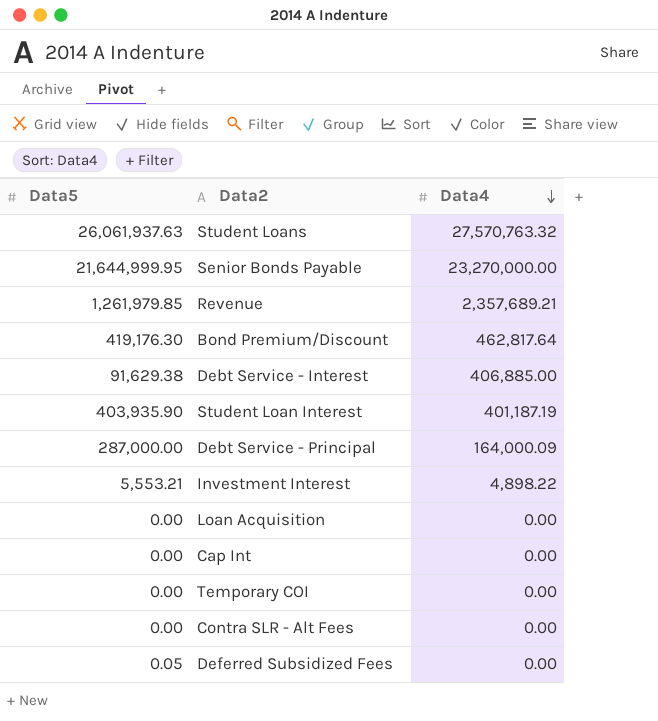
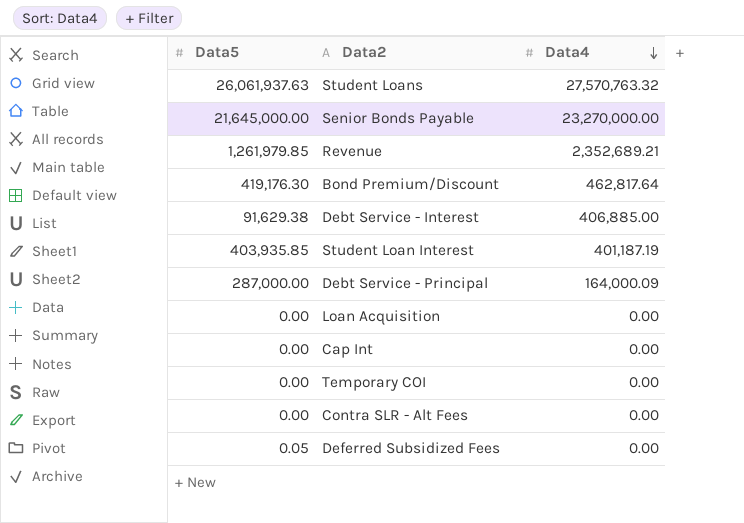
row Investment Interest: 5,553.21 | 4,898.22 -> none
Senior Bonds Payable | Data5: 21,644,999.95 -> 21,645,000.00
Revenue | Data4: 2,357,689.21 -> 2,352,689.21
Student Loan Interest | Data5: 403,935.90 -> 403,935.85

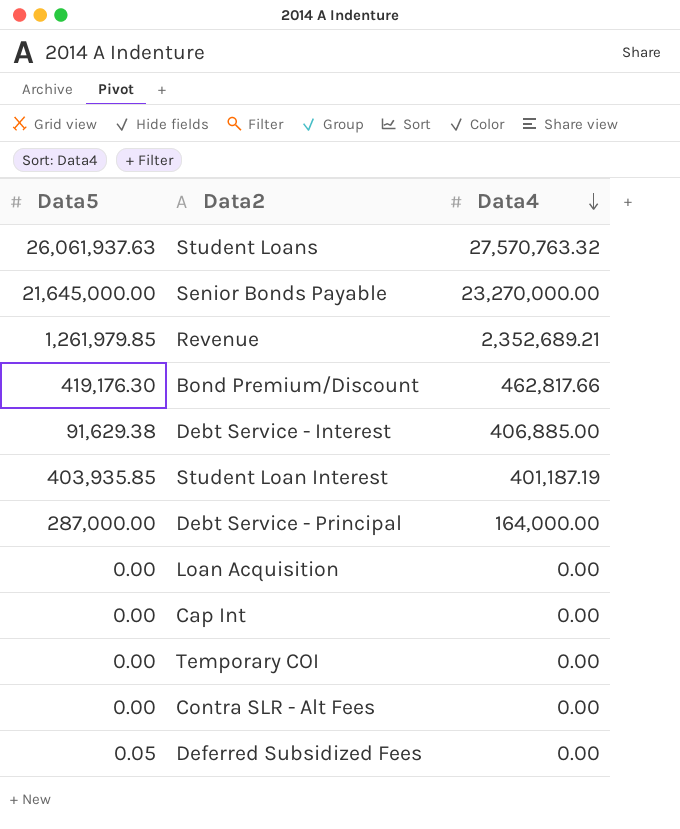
Bond Premium/Discount | Data4: 462,817.64 -> 462,817.66
Debt Service - Principal | Data4: 164,000.09 -> 164,000.00

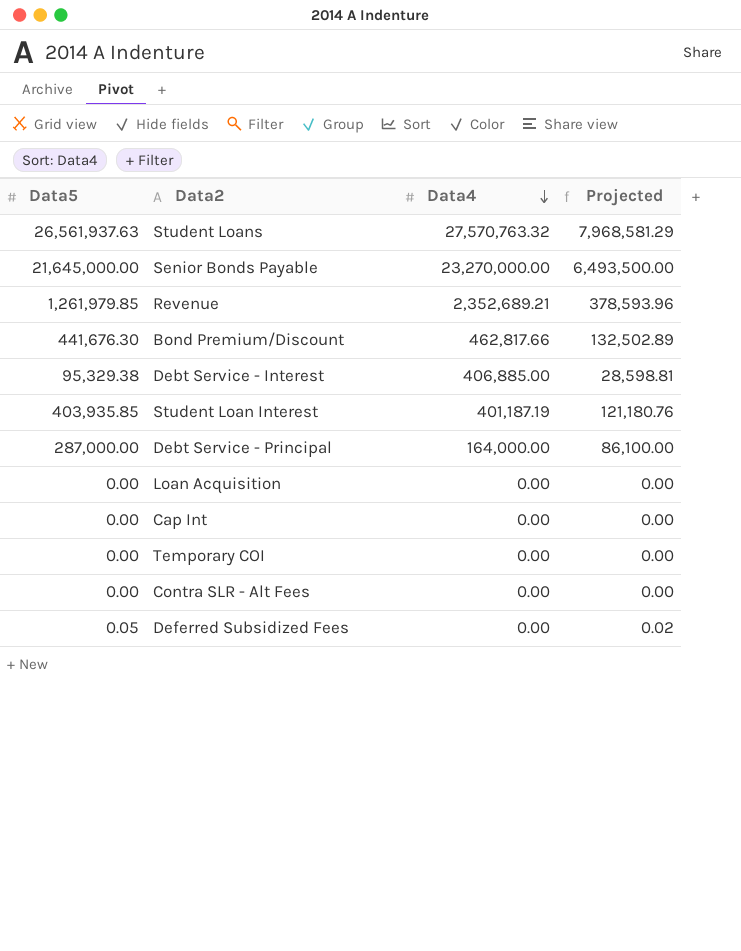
column Projected | formula: none -> [Data5] * 0.3
Student Loans | Data5: 26,061,937.63 -> 26,561,937.63
Bond Premium/Discount | Data5: 419,176.30 -> 441,676.30
Debt Service - Interest | Data5: 91,629.38 -> 95,329.38

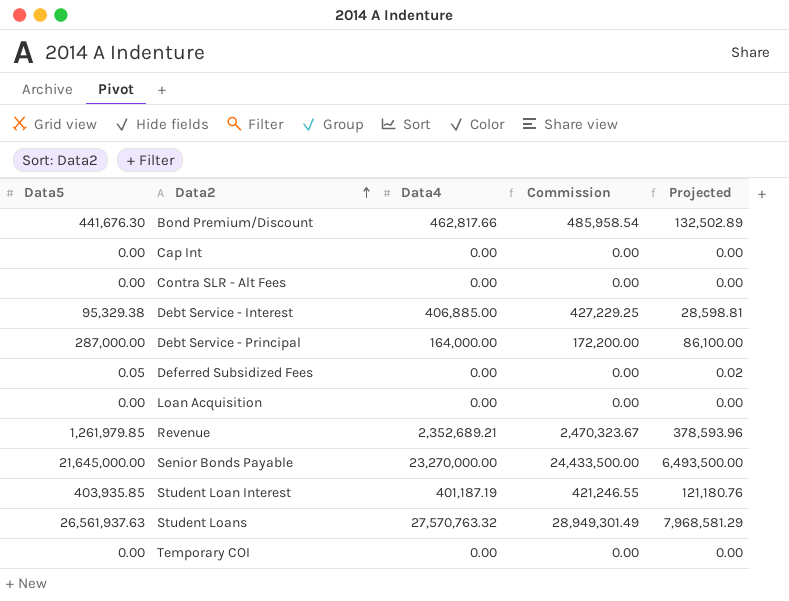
row order: Data4 descending -> Data2 ascending
column Commission | formula: none -> [Data4] * 1.05

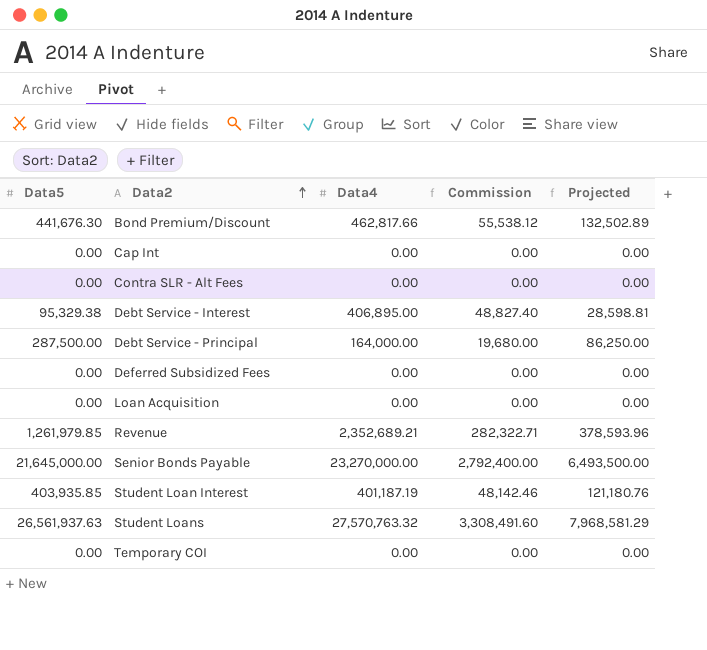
column Commission | formula: [Data4] * 1.05 -> [Data4] * 0.12
Debt Service - Interest | Data4: 406,885.00 -> 406,895.00
Debt Service - Principal | Data5: 287,000.00 -> 287,500.00
Debt Service - Principal | Projected: 86,100.00 -> 86,250.00
Deferred Subsidized Fees | Data5: 0.05 -> 0.00
Deferred Subsidized Fees | Projected: 0.02 -> 0.00

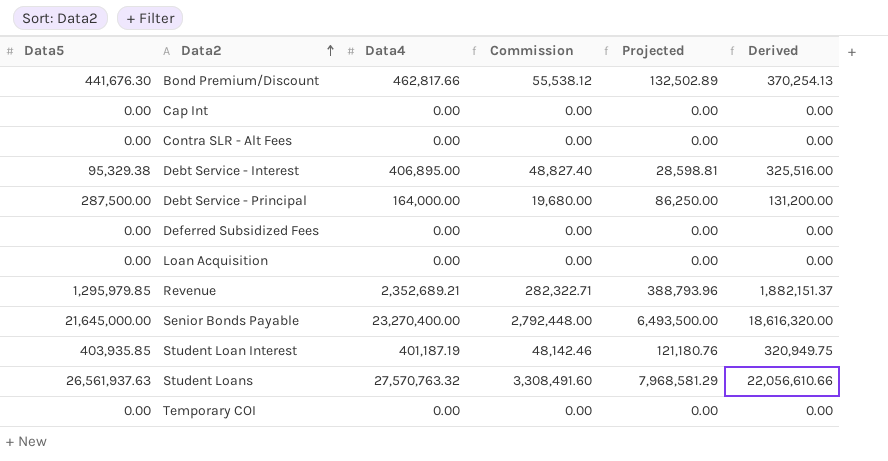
column Derived | formula: none -> [Data4] * 0.8
Revenue | Data5: 1,261,979.85 -> 1,295,979.85
Revenue | Projected: 378,593.96 -> 388,793.96
Senior Bonds Payable | Data4: 23,270,000.00 -> 23,270,400.00
Senior Bonds Payable | Commission: 2,792,400.00 -> 2,792,448.00

